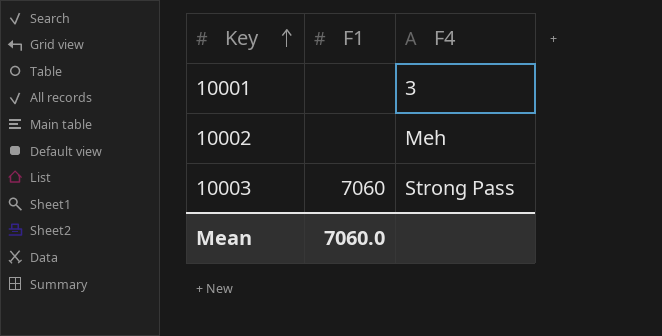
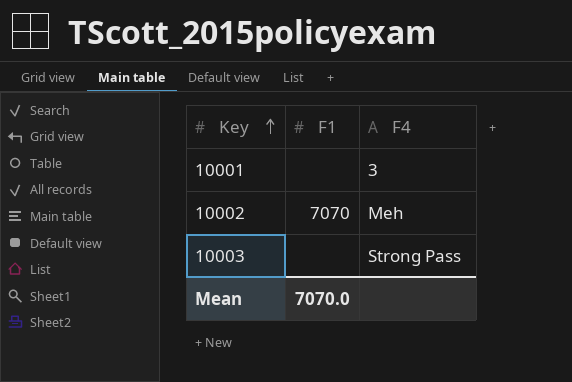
10002 | F1: none -> 7070
10003 | F1: 7060 -> none
Mean | F1: 7060.0 -> 7070.0

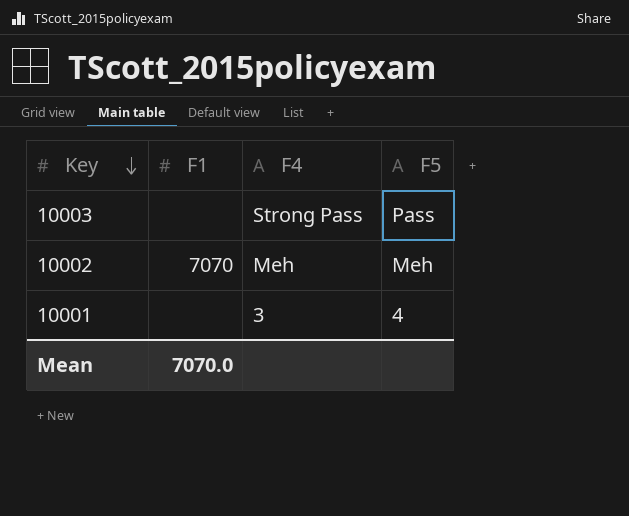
row order: Key ascending -> Key descending
column F5 | position: none -> 4

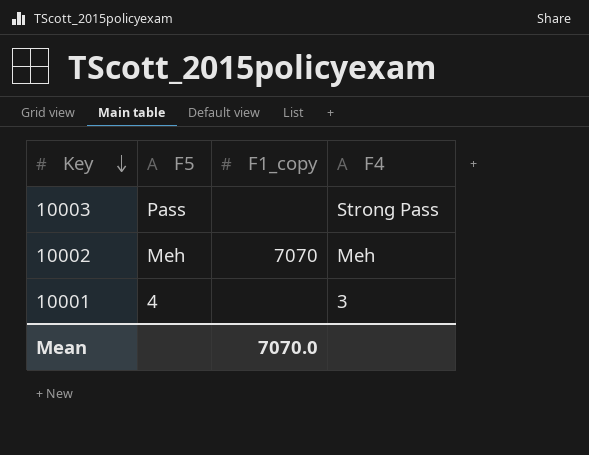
column F5 | position: 4 -> 2
column name: F1 -> F1_copy

